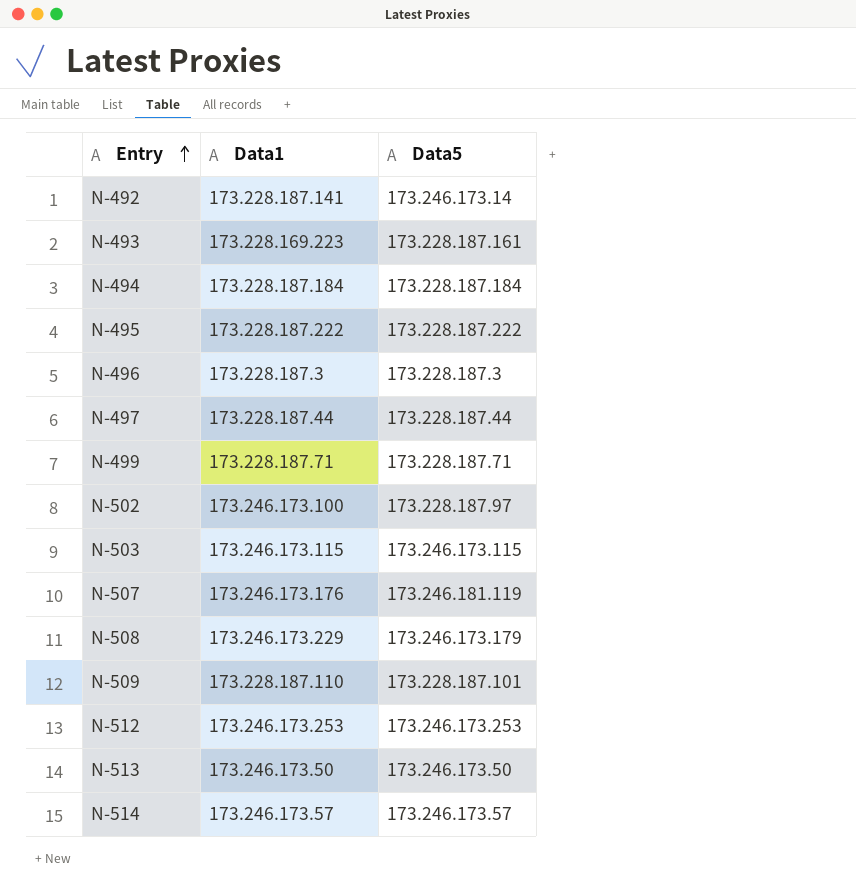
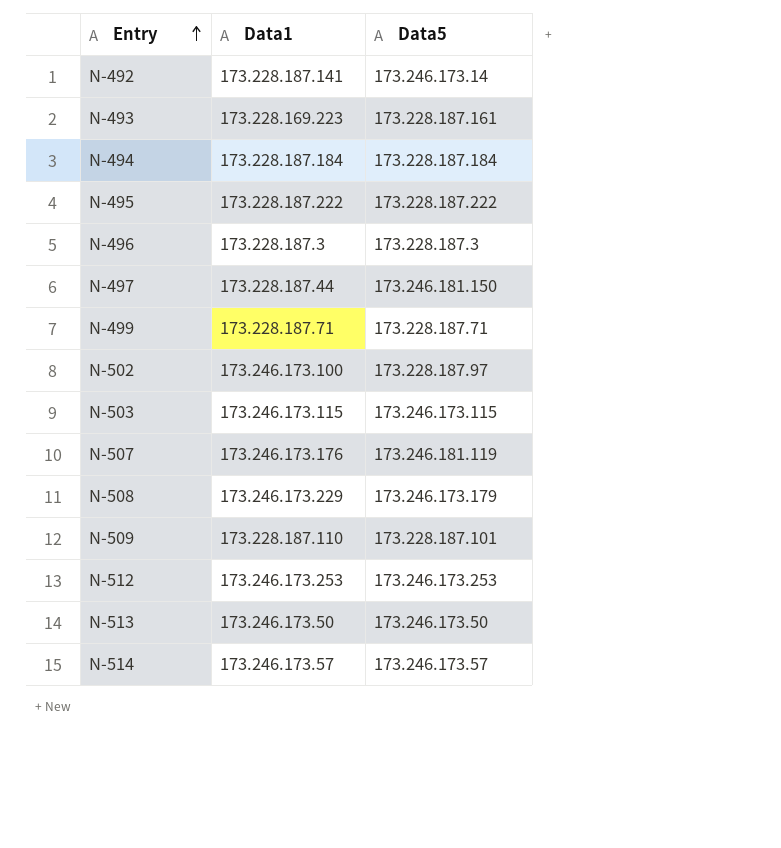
N-497 | Data5: 173.228.187.44 -> 173.246.181.150

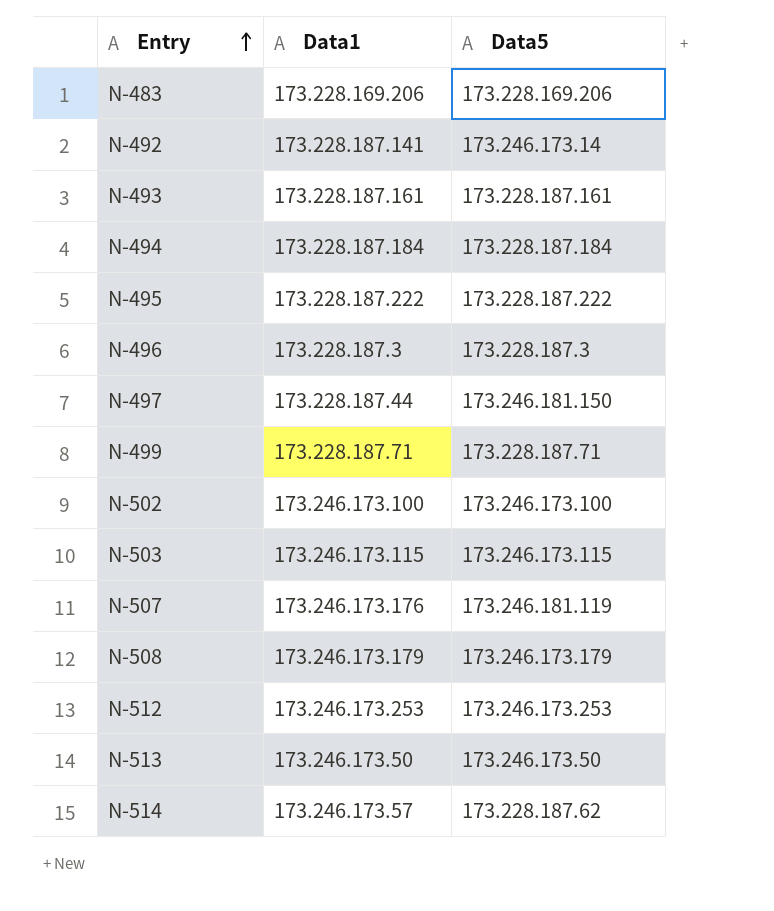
row N-509: 173.228.187.110 | 173.228.187.101 -> none
row N-483: none -> 173.228.169.206 | 173.228.169.206
N-493 | Data1: 173.228.169.223 -> 173.228.187.161
N-502 | Data5: 173.228.187.97 -> 173.246.173.100
N-508 | Data1: 173.246.173.229 -> 173.246.173.179
N-514 | Data5: 173.246.173.57 -> 173.228.187.62

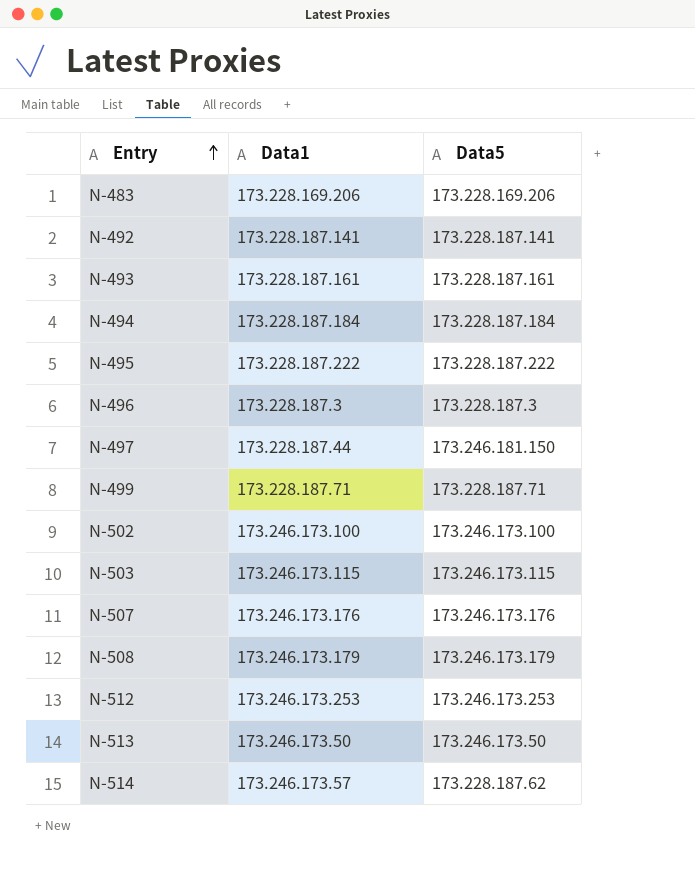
N-492 | Data5: 173.246.173.14 -> 173.228.187.141
N-507 | Data5: 173.246.181.119 -> 173.246.173.176

